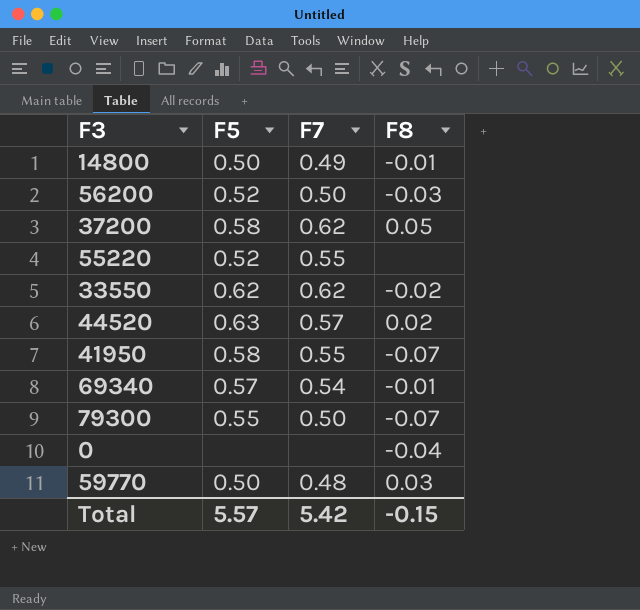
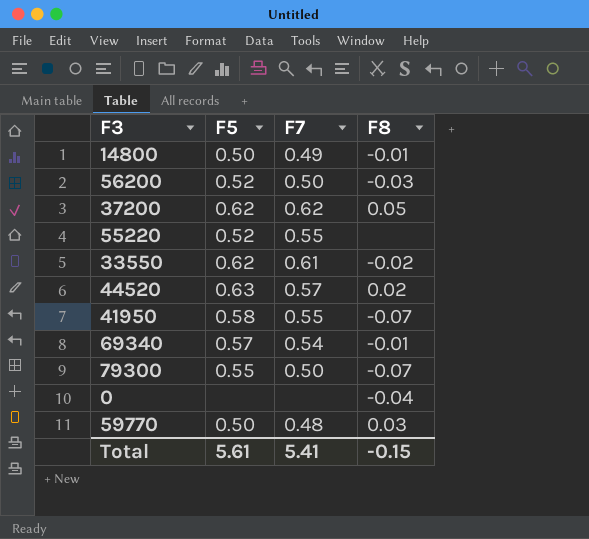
37200 | F5: 0.58 -> 0.62
33550 | F7: 0.62 -> 0.61
Total | F5: 5.57 -> 5.61
Total | F7: 5.42 -> 5.41

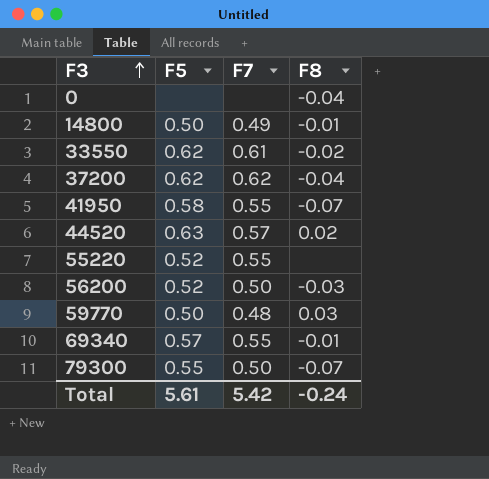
row order: none -> F3 ascending
37200 | F8: 0.05 -> -0.04
69340 | F7: 0.54 -> 0.55
Total | F7: 5.41 -> 5.42
Total | F8: -0.15 -> -0.24

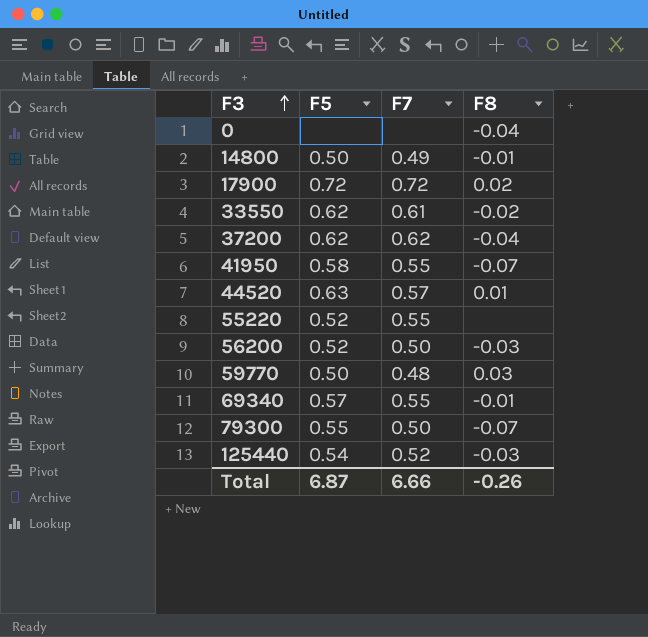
row 17900: none -> 0.72 | 0.72 | 0.02
44520 | F8: 0.02 -> 0.01
row 125440: none -> 0.54 | 0.52 | -0.03
Total | F5: 5.61 -> 6.87
Total | F7: 5.42 -> 6.66
Total | F8: -0.24 -> -0.26

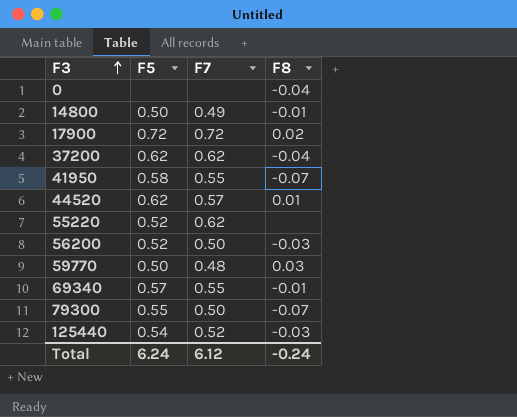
row 33550: 0.62 | 0.61 | -0.02 -> none
44520 | F5: 0.63 -> 0.62
55220 | F7: 0.55 -> 0.62
Total | F5: 6.87 -> 6.24
Total | F7: 6.66 -> 6.12
Total | F8: -0.26 -> -0.24

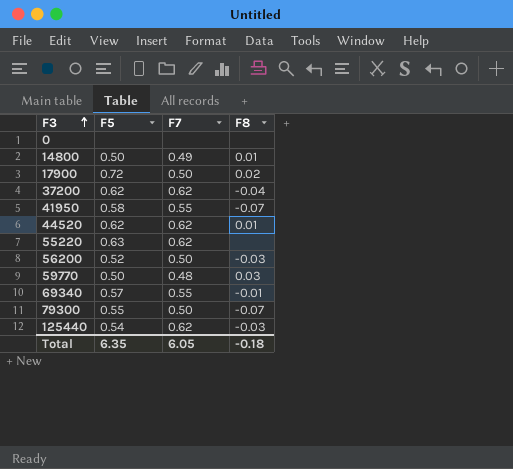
0 | F8: -0.04 -> none
14800 | F8: -0.01 -> 0.01
17900 | F7: 0.72 -> 0.50
44520 | F7: 0.57 -> 0.62
55220 | F5: 0.52 -> 0.63
125440 | F7: 0.52 -> 0.62
Total | F5: 6.24 -> 6.35
Total | F7: 6.12 -> 6.05
Total | F8: -0.24 -> -0.18

